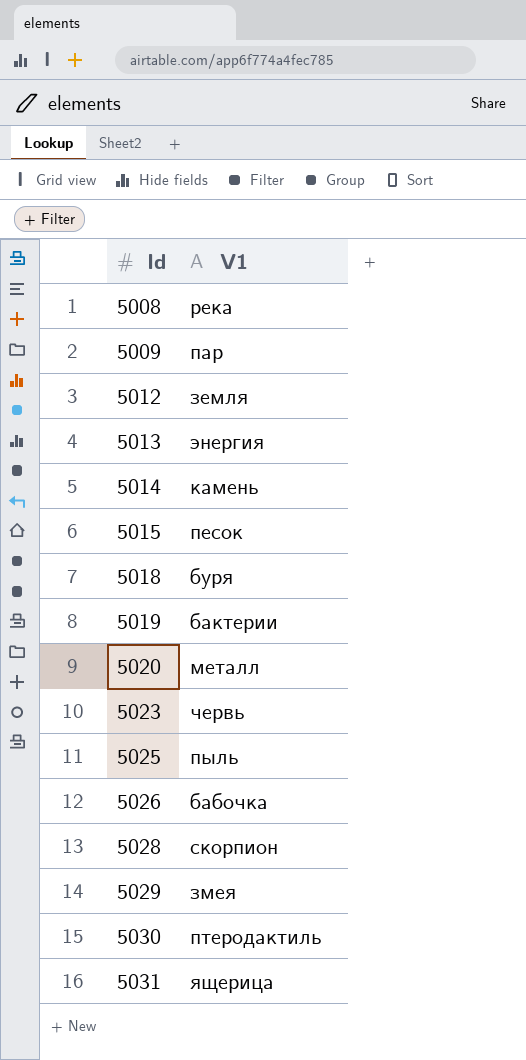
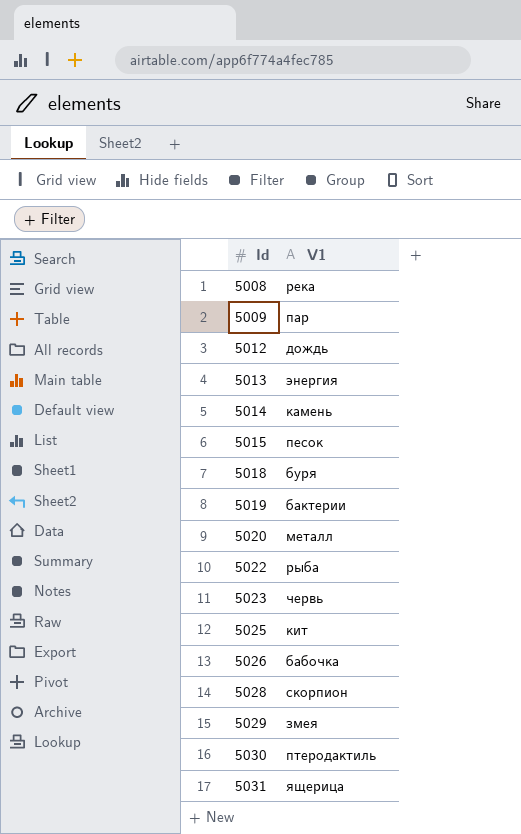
5012 | V1: земля -> дождь
row 5022: none -> рыба
5025 | V1: пыль -> кит

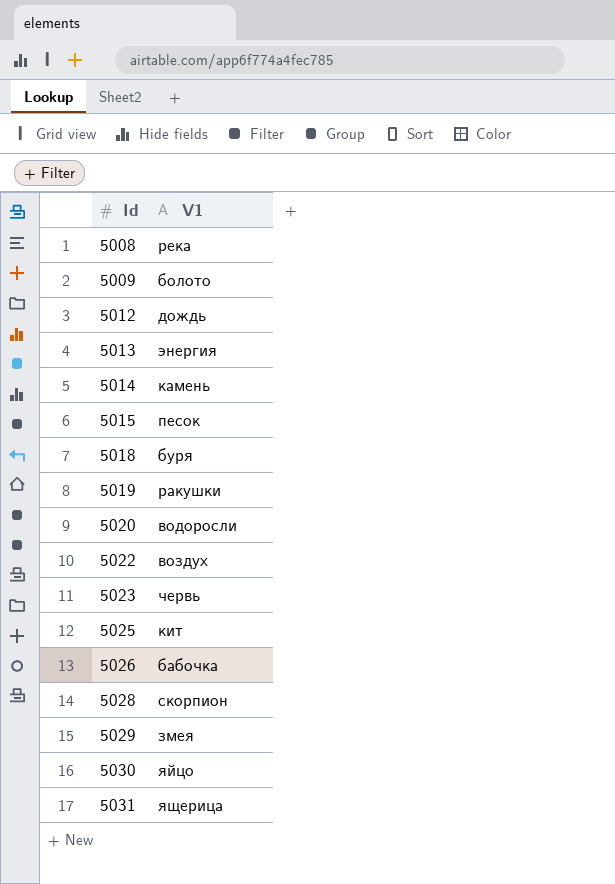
5009 | V1: пар -> болото
5019 | V1: бактерии -> ракушки
5020 | V1: металл -> водоросли
5022 | V1: рыба -> воздух
5030 | V1: птеродактиль -> яйцо

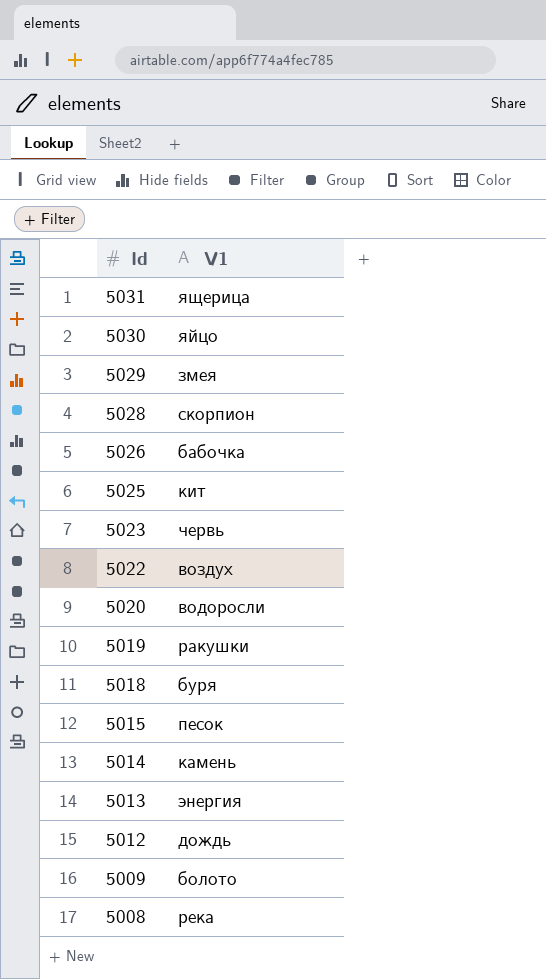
row order: Id ascending -> Id descending

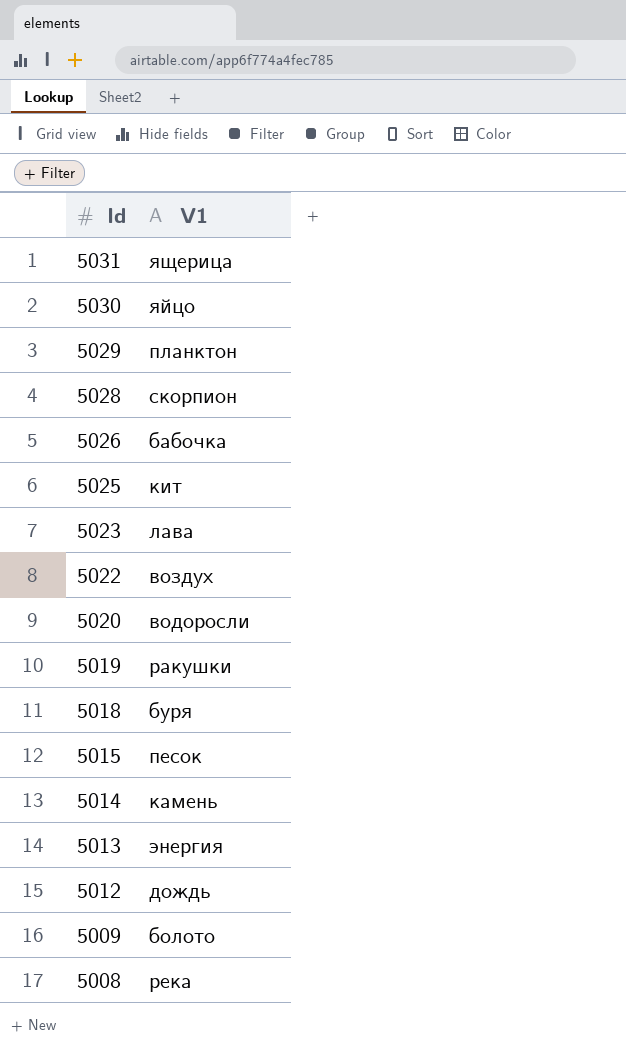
5029 | V1: змея -> планктон
5023 | V1: червь -> лава

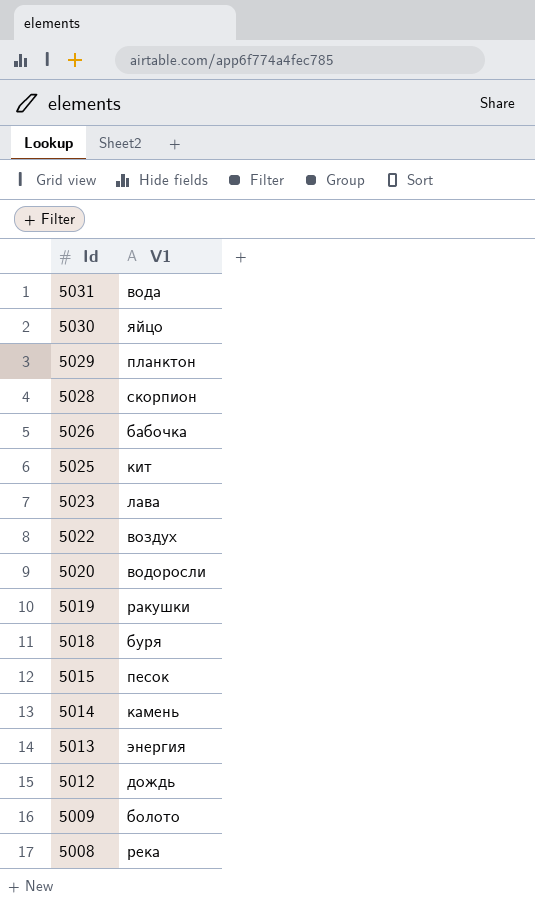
5031 | V1: ящерица -> вода

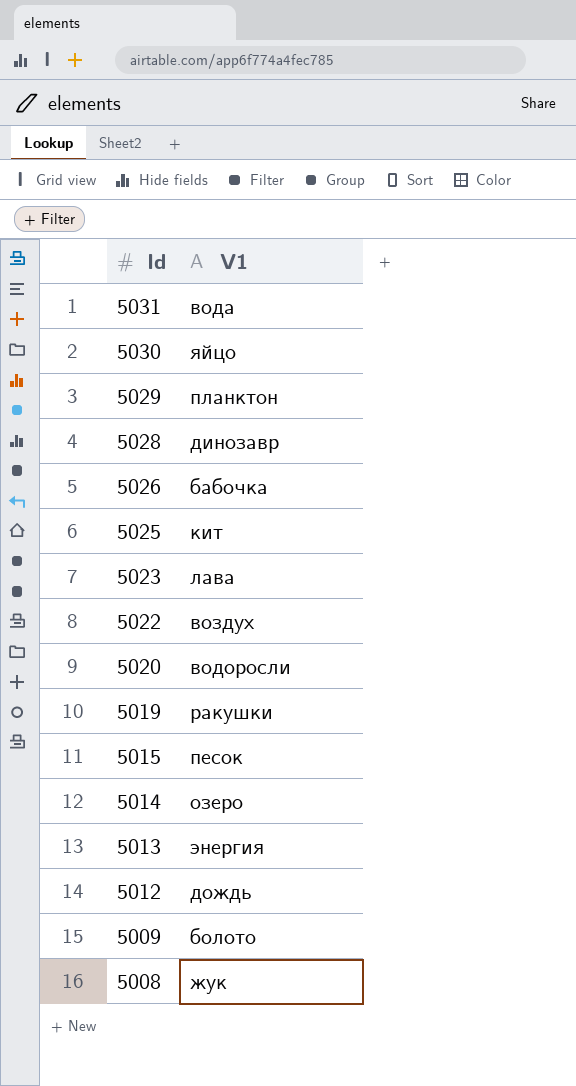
row 5018: буря -> none
5028 | V1: скорпион -> динозавр
5014 | V1: камень -> озеро
5008 | V1: река -> жук

